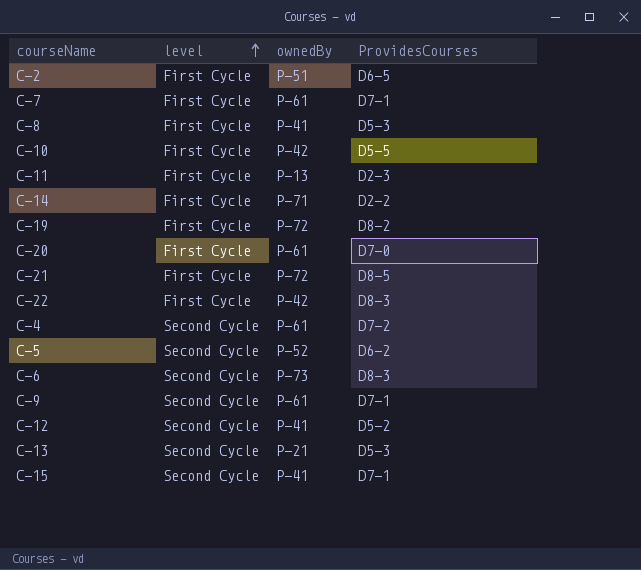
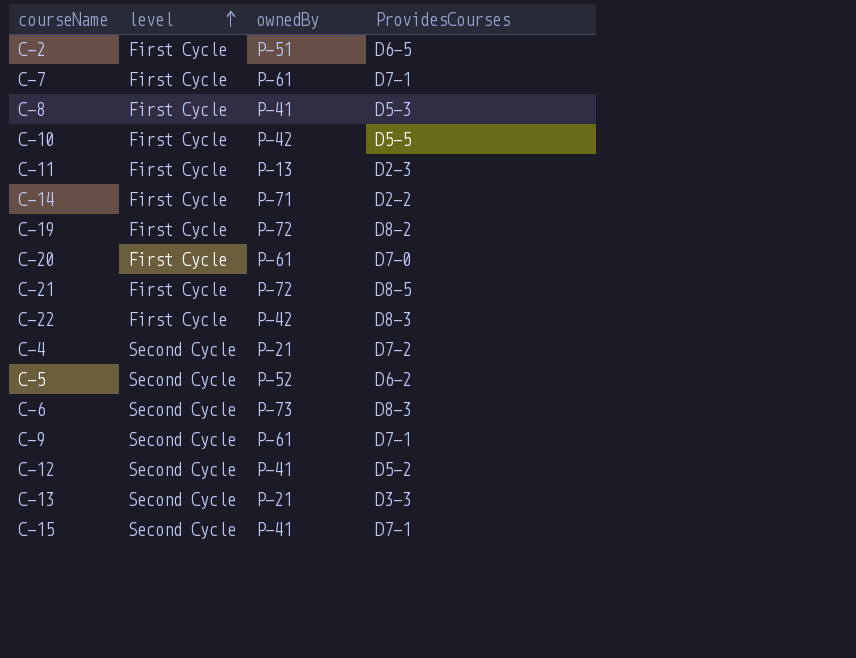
C-4 | ownedBy: P-61 -> P-21
C-13 | ProvidesCourses: D5-3 -> D3-3

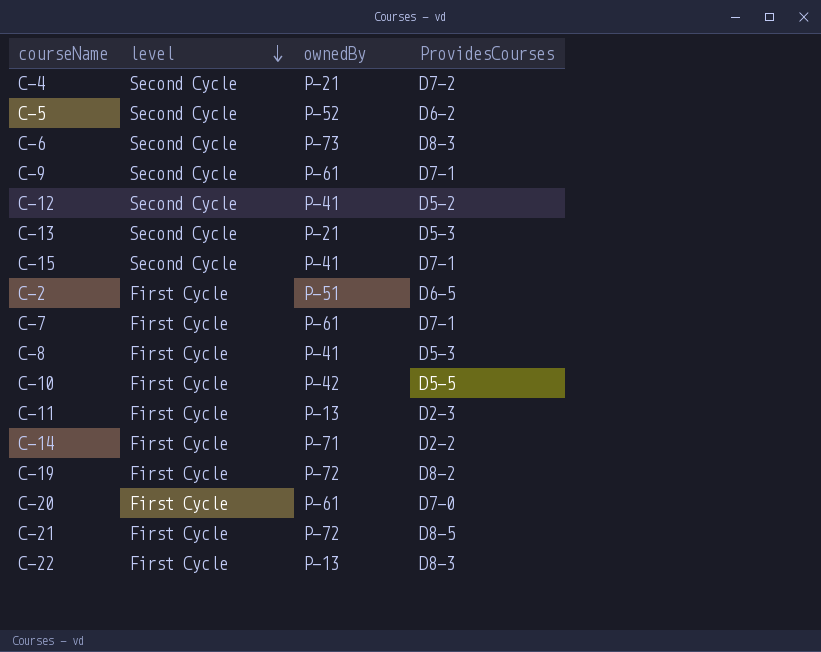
row order: level ascending -> level descending
C-13 | ProvidesCourses: D3-3 -> D5-3
C-22 | ownedBy: P-42 -> P-13

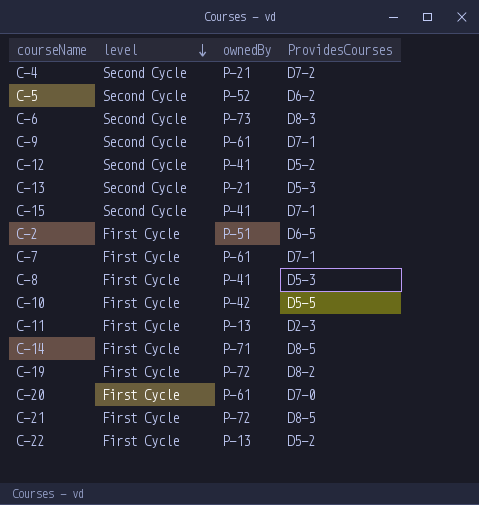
C-14 | ProvidesCourses: D2-2 -> D8-5
C-22 | ProvidesCourses: D8-3 -> D5-2

